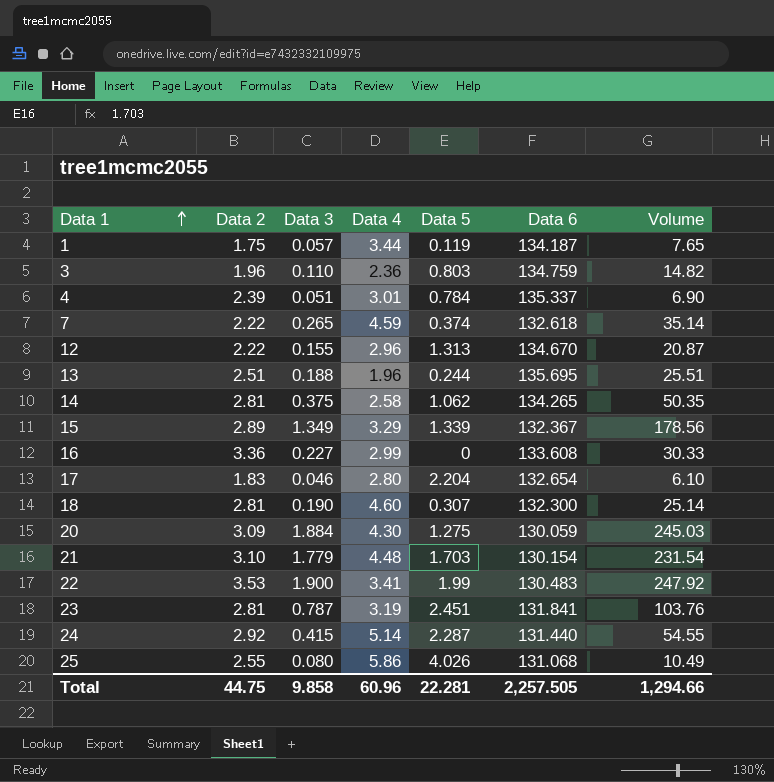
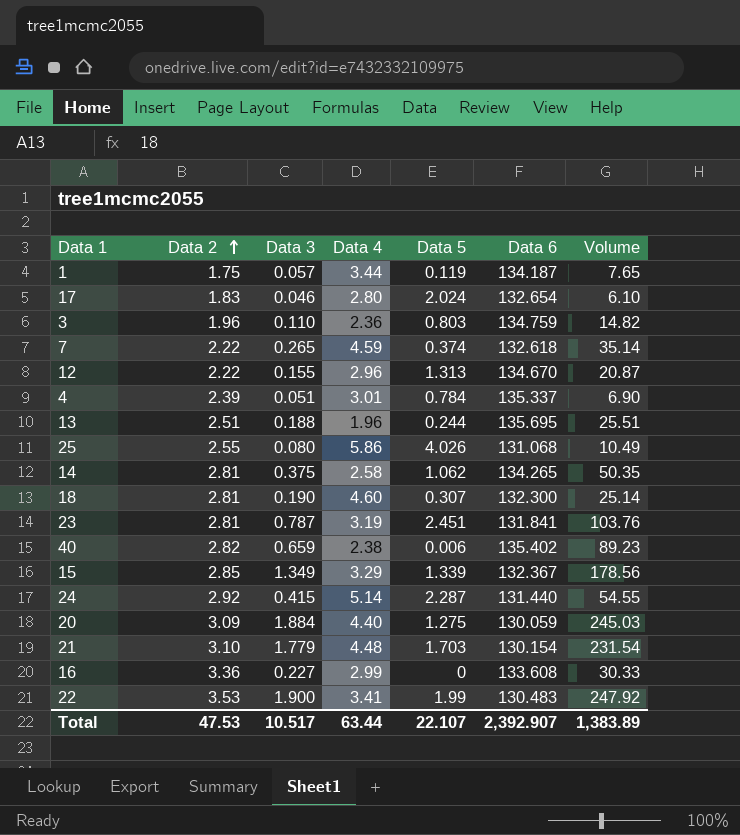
row order: Data 1 ascending -> Data 2 ascending
17 | Data 5: 2.204 -> 2.024
row 40: none -> 2.82 | 0.659 | 2.38 | 0.006 | 135.402 | 89.23
15 | Data 2: 2.89 -> 2.85
20 | Data 4: 4.30 -> 4.40
Total | Data 2: 44.75 -> 47.53
Total | Data 3: 9.858 -> 10.517
Total | Data 4: 60.96 -> 63.44
Total | Data 5: 22.281 -> 22.107
Total | Data 6: 2,257.505 -> 2,392.907
Total | Volume: 1,294.66 -> 1,383.89

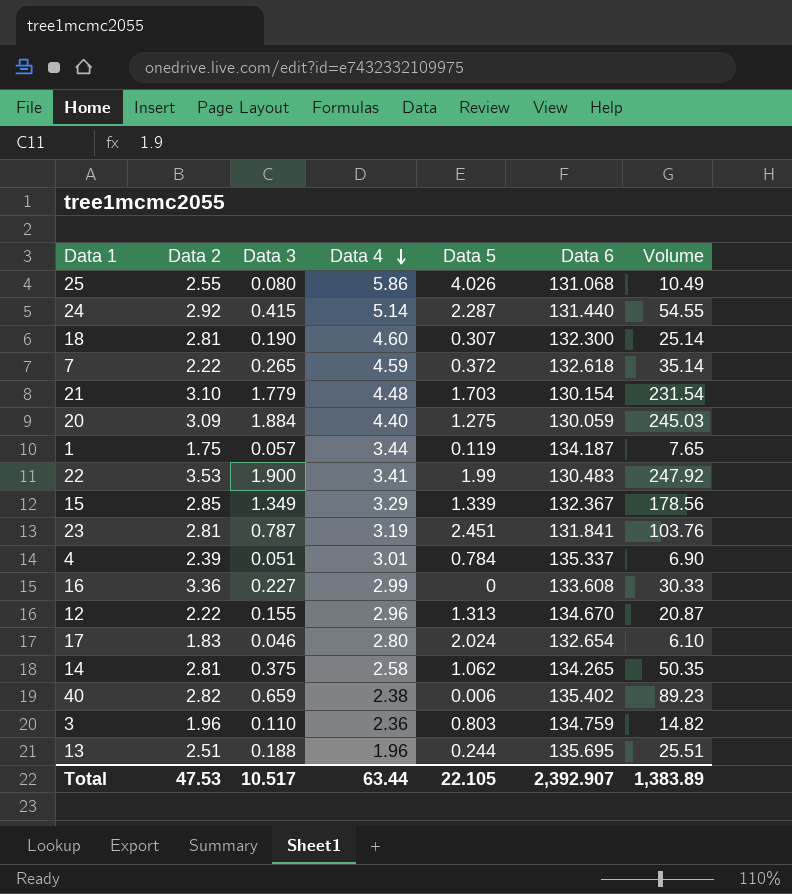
row order: Data 2 ascending -> Data 4 descending
7 | Data 5: 0.374 -> 0.372
Total | Data 5: 22.107 -> 22.105

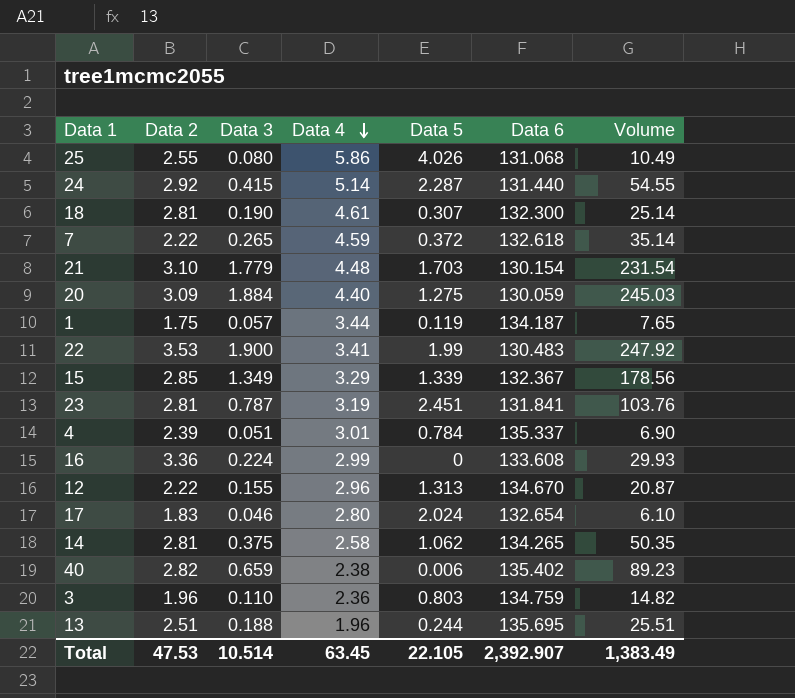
18 | Data 4: 4.60 -> 4.61
16 | Data 3: 0.227 -> 0.224
16 | Volume: 30.33 -> 29.93
Total | Data 3: 10.517 -> 10.514
Total | Data 4: 63.44 -> 63.45
Total | Volume: 1,383.89 -> 1,383.49

